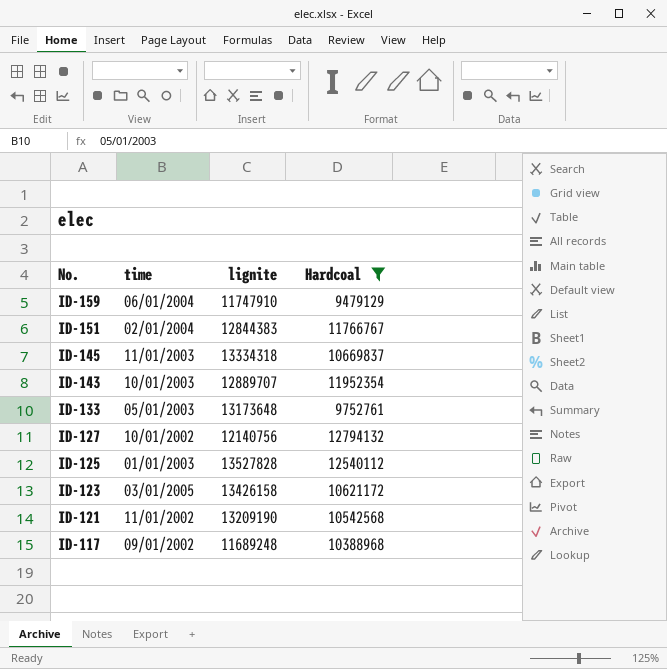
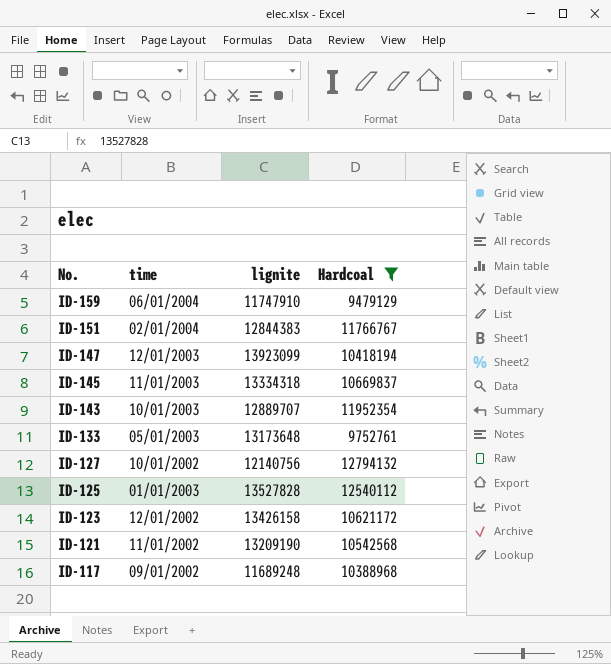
row ID-147: none -> 12/01/2003 | 13923099 | 10418194
ID-123 | time: 03/01/2005 -> 12/01/2002

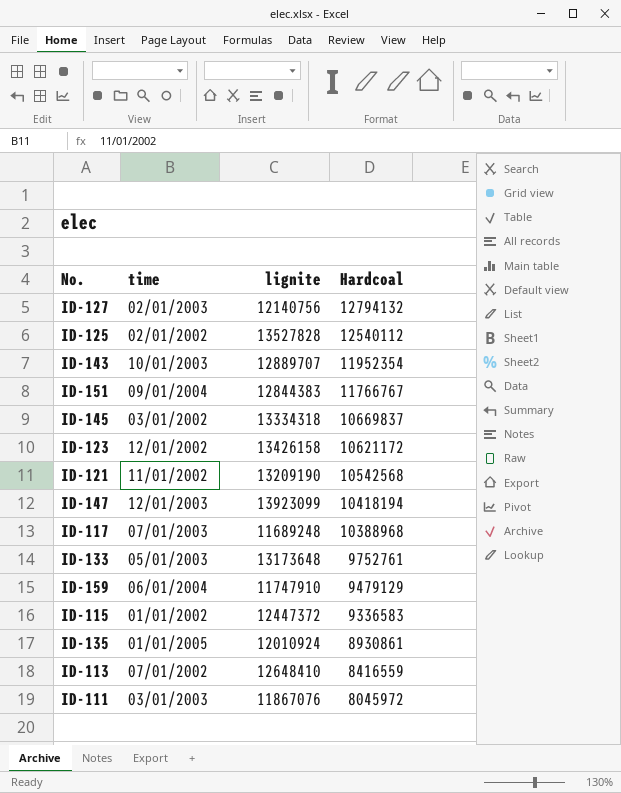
filter: Hardcoal >= 9479129 -> none
row order: No. descending -> Hardcoal descending
ID-127 | time: 10/01/2002 -> 02/01/2003
ID-125 | time: 01/01/2003 -> 02/01/2002
ID-151 | time: 02/01/2004 -> 09/01/2004
ID-145 | time: 11/01/2003 -> 03/01/2002
ID-117 | time: 09/01/2002 -> 07/01/2003

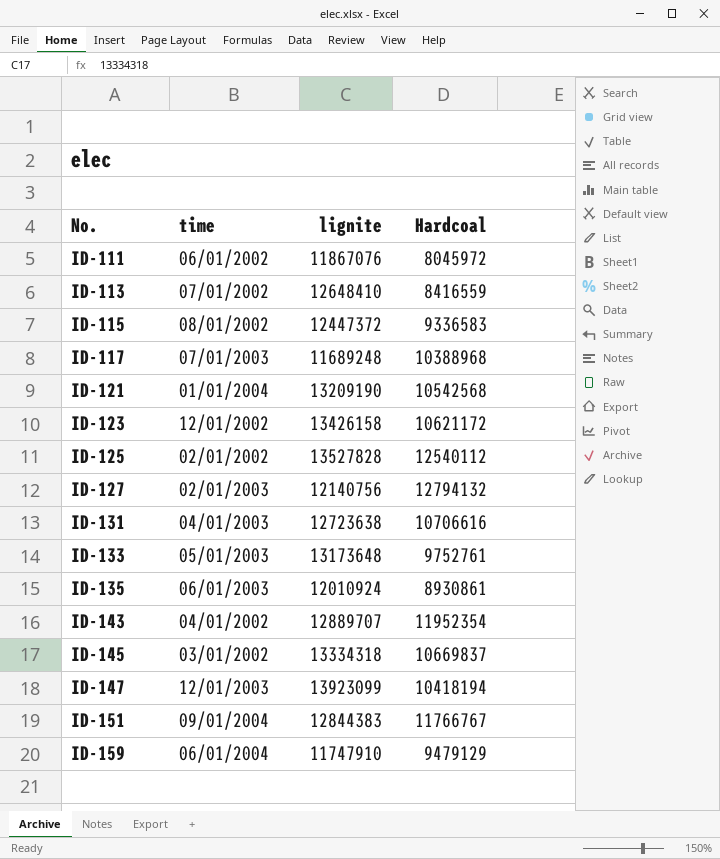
row order: Hardcoal descending -> No. ascending
ID-111 | time: 03/01/2003 -> 06/01/2002
ID-115 | time: 01/01/2002 -> 08/01/2002
ID-121 | time: 11/01/2002 -> 01/01/2004
row ID-131: none -> 04/01/2003 | 12723638 | 10706616
ID-135 | time: 01/01/2005 -> 06/01/2003
ID-143 | time: 10/01/2003 -> 04/01/2002

